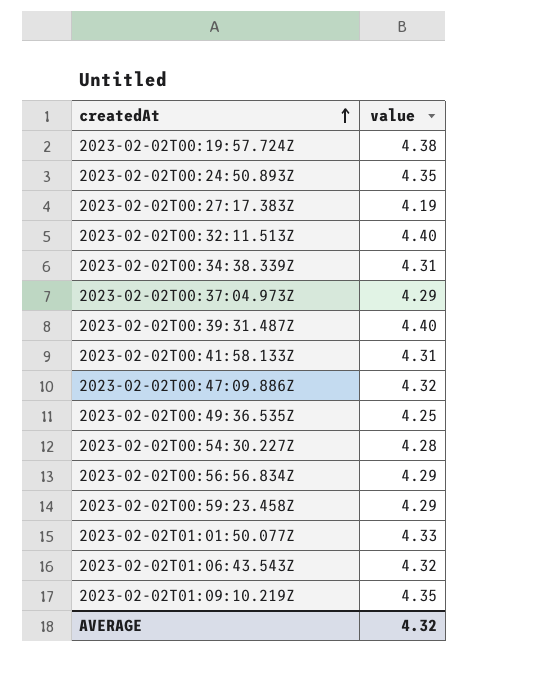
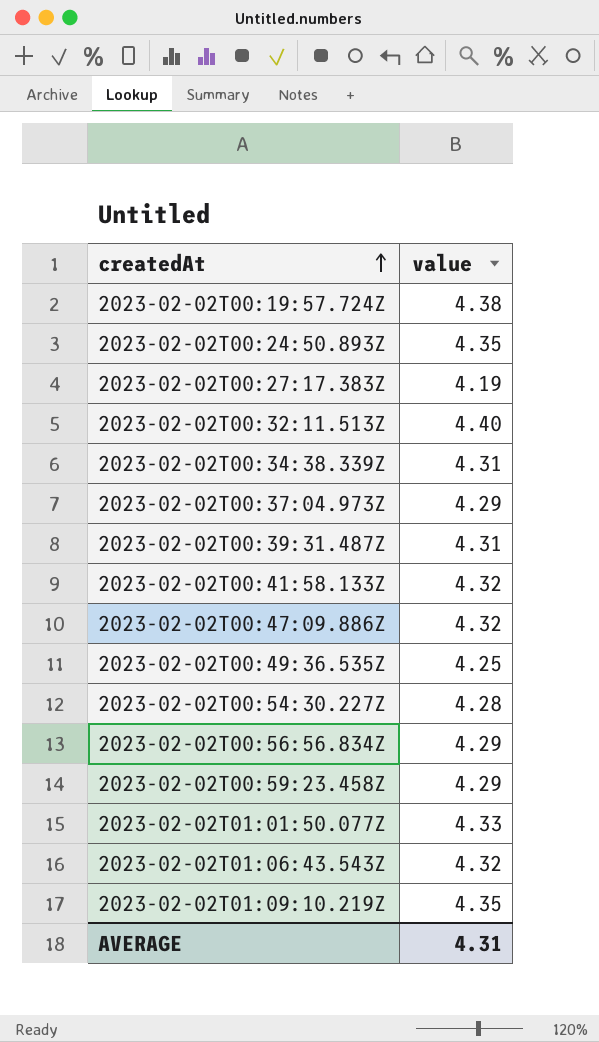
2023-02-02T00:39:31.487Z | value: 4.40 -> 4.31
2023-02-02T00:41:58.133Z | value: 4.31 -> 4.32
AVERAGE | value: 4.32 -> 4.31

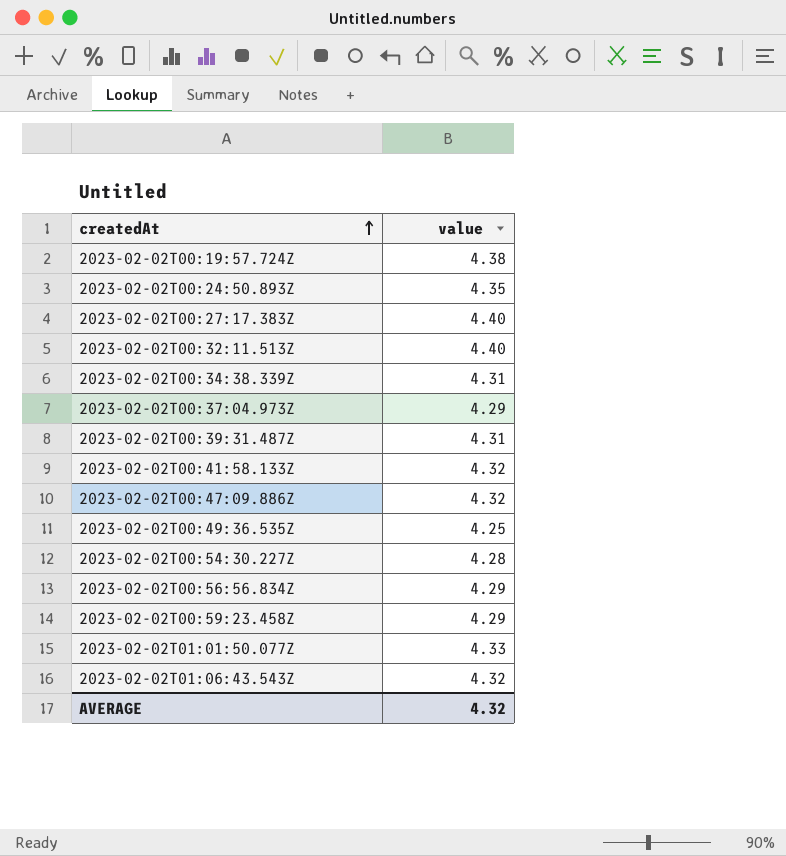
row 2023-02-02T01:09:10.219Z: 4.35 -> none
2023-02-02T00:27:17.383Z | value: 4.19 -> 4.40
AVERAGE | value: 4.31 -> 4.32

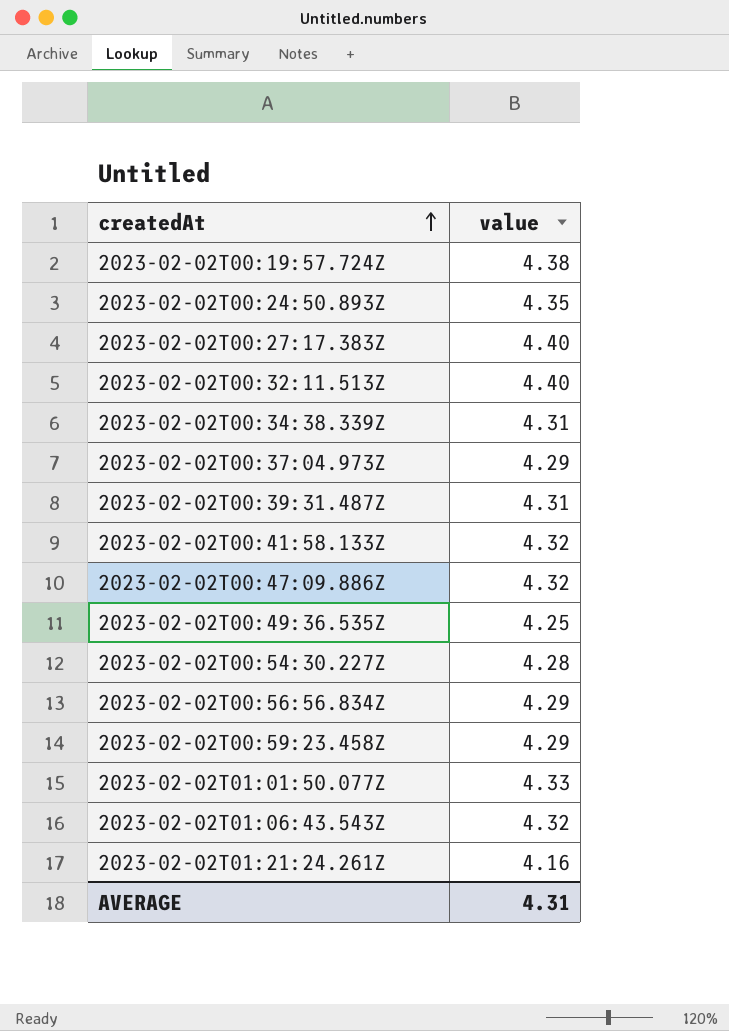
row 2023-02-02T01:21:24.261Z: none -> 4.16
AVERAGE | value: 4.32 -> 4.31

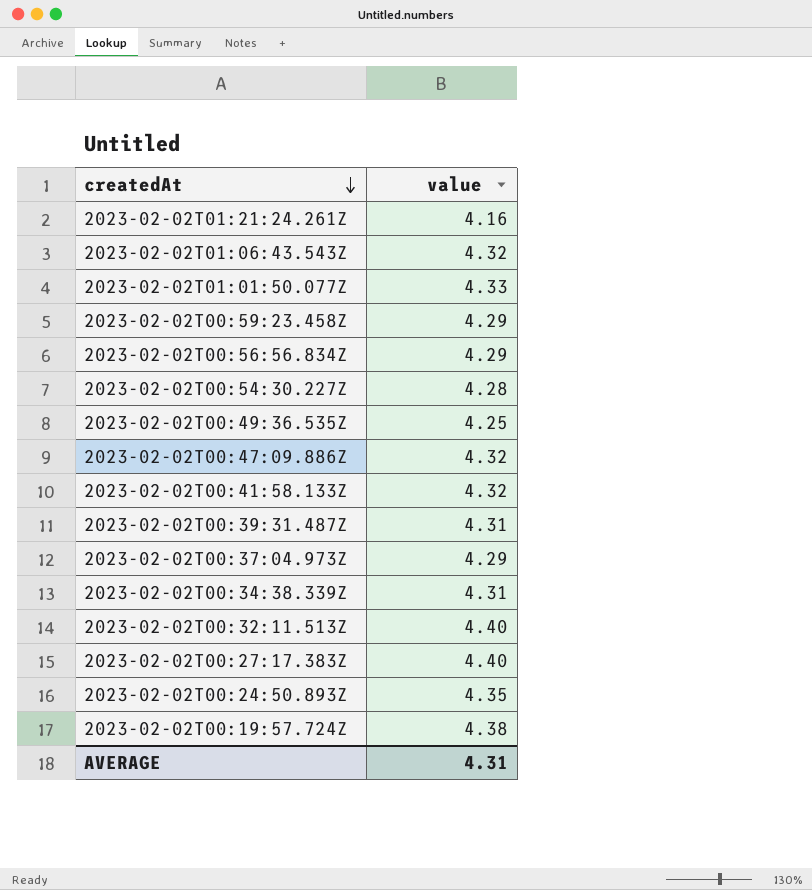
row order: createdAt ascending -> createdAt descending

